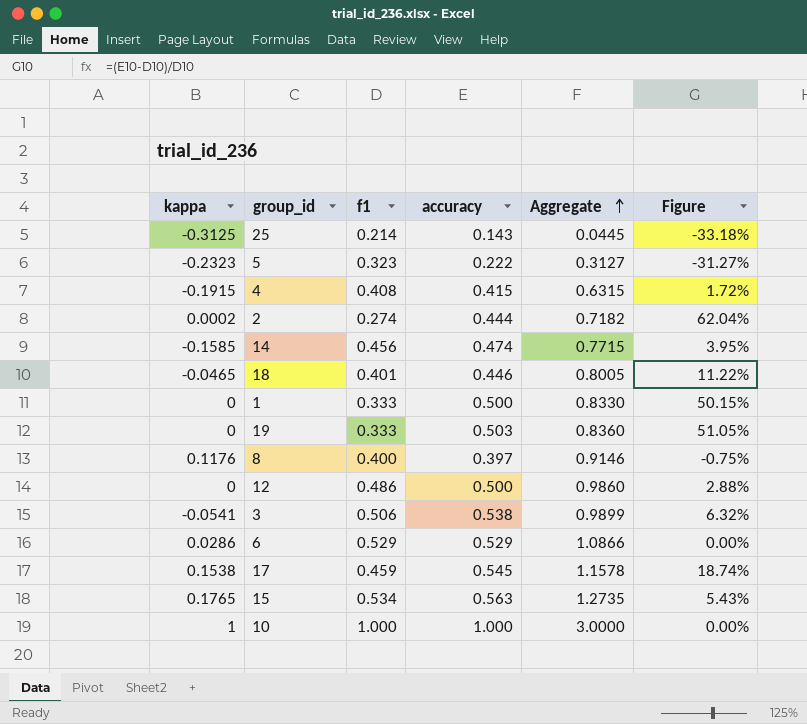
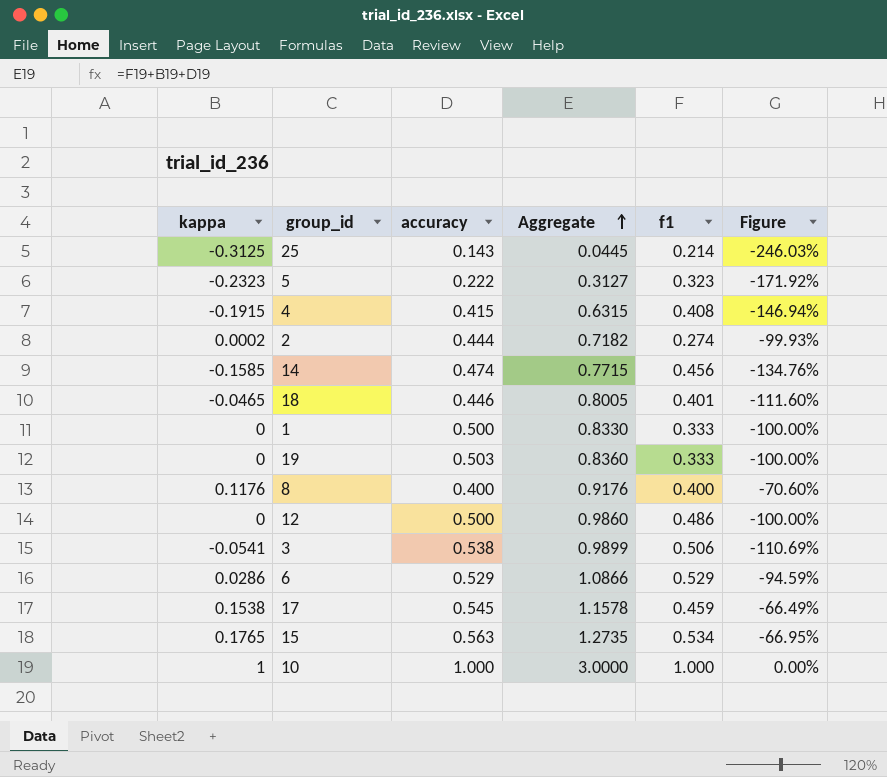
column f1 | position: 3 -> 5
column Figure | formula: ([accuracy] - [f1]) / [f1] -> ([kappa] - [f1]) / [f1]
8 | accuracy: 0.397 -> 0.400
8 | Aggregate: 0.9146 -> 0.9176

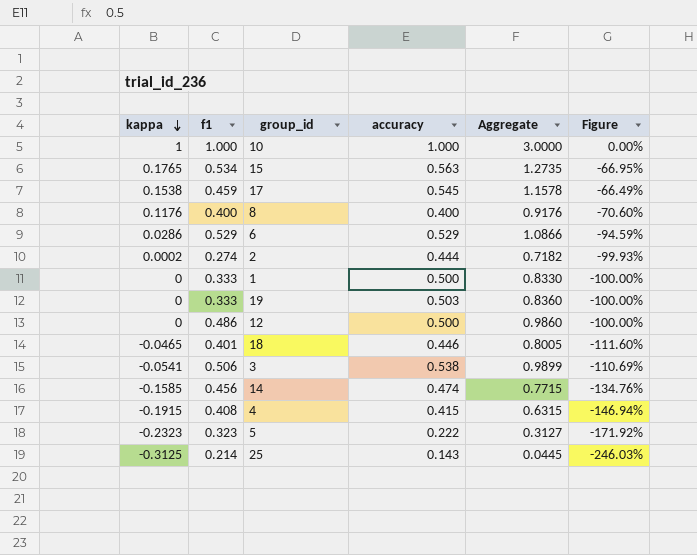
row order: Aggregate ascending -> kappa descending
column f1 | position: 5 -> 2

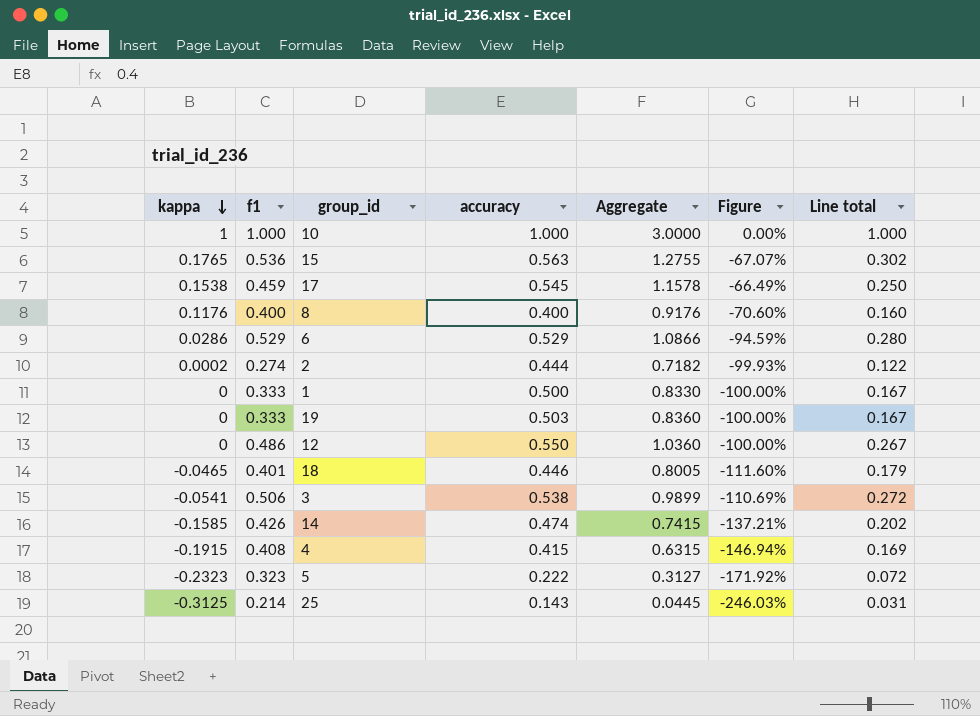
column Line total | formula: none -> [f1] * [accuracy]
15 | f1: 0.534 -> 0.536
15 | Aggregate: 1.2735 -> 1.2755
15 | Figure: -66.95% -> -67.07%
12 | accuracy: 0.500 -> 0.550
12 | Aggregate: 0.9860 -> 1.0360
14 | f1: 0.456 -> 0.426
14 | Aggregate: 0.7715 -> 0.7415
14 | Figure: -134.76% -> -137.21%

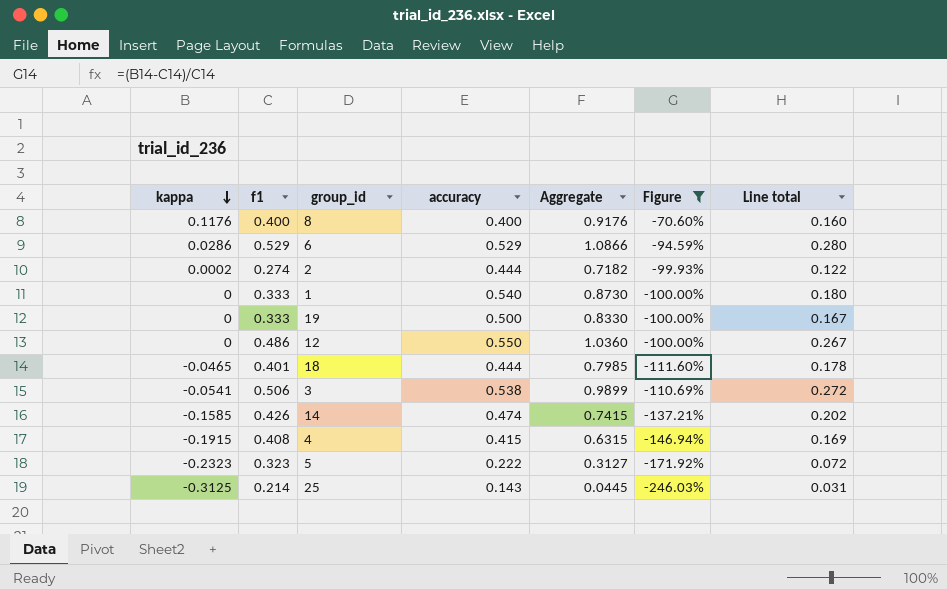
filter: none -> Figure <= -70.60%
1 | accuracy: 0.500 -> 0.540
1 | Aggregate: 0.8330 -> 0.8730
1 | Line total: 0.167 -> 0.180
19 | accuracy: 0.503 -> 0.500
19 | Aggregate: 0.8360 -> 0.8330
18 | accuracy: 0.446 -> 0.444
18 | Aggregate: 0.8005 -> 0.7985
18 | Line total: 0.179 -> 0.178

